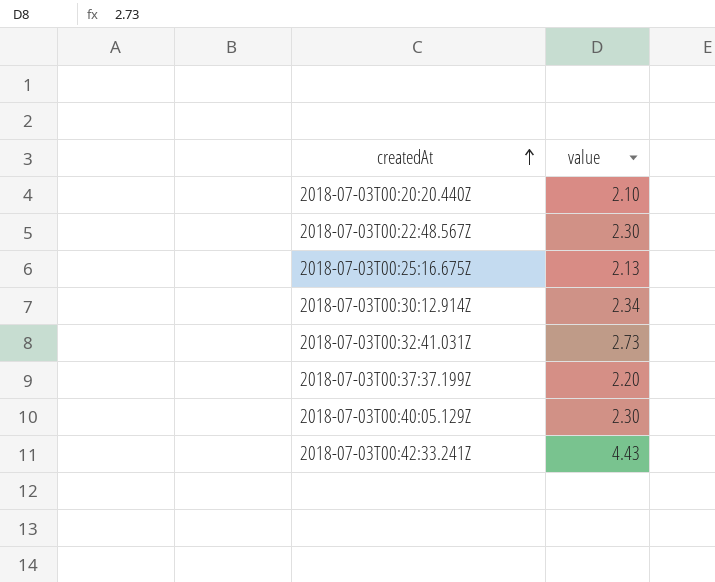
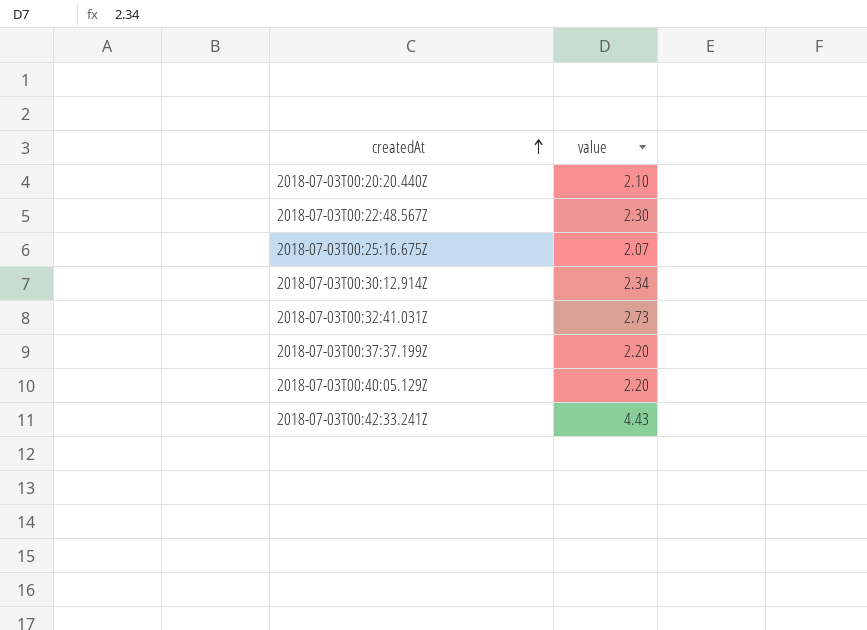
2018-07-03T00:25:16.675Z | value: 2.13 -> 2.07
2018-07-03T00:40:05.129Z | value: 2.30 -> 2.20

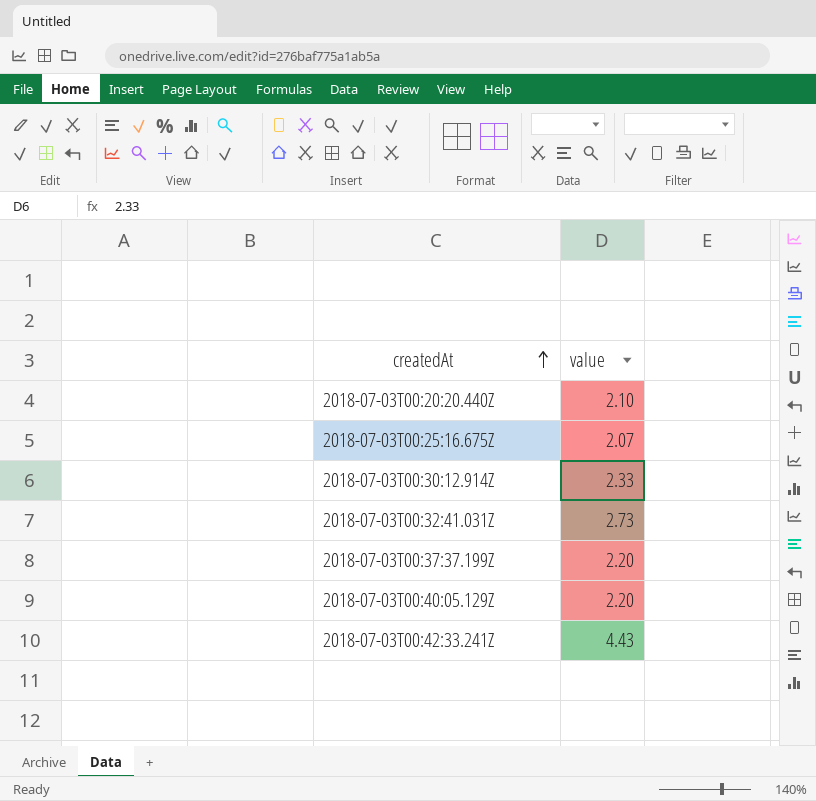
row 2018-07-03T00:22:48.567Z: 2.30 -> none
2018-07-03T00:30:12.914Z | value: 2.34 -> 2.33

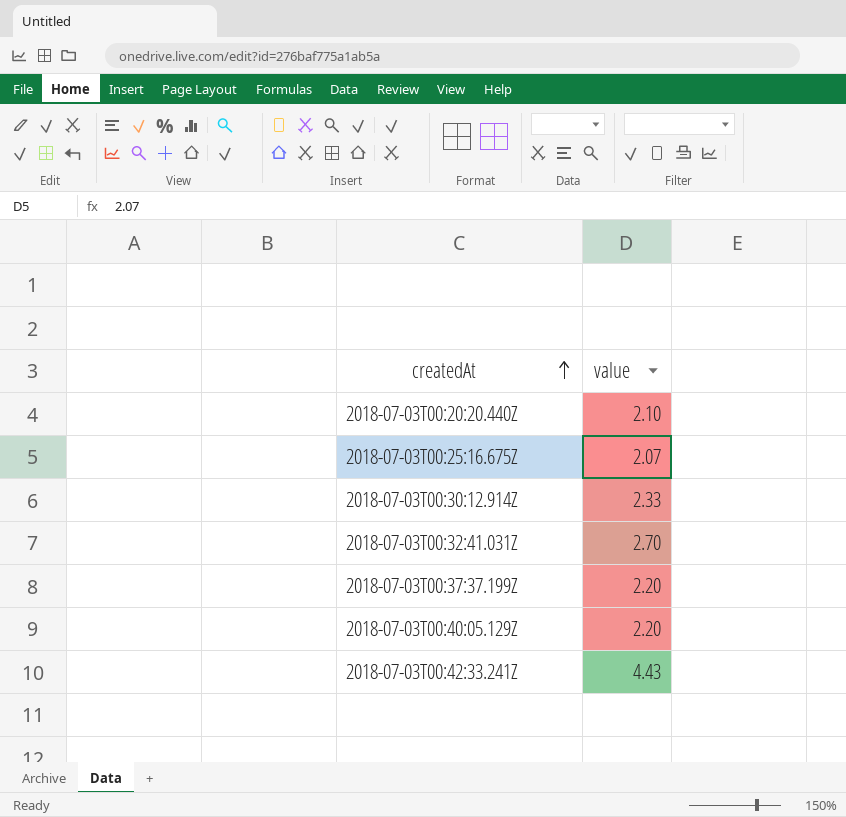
2018-07-03T00:32:41.031Z | value: 2.73 -> 2.70

